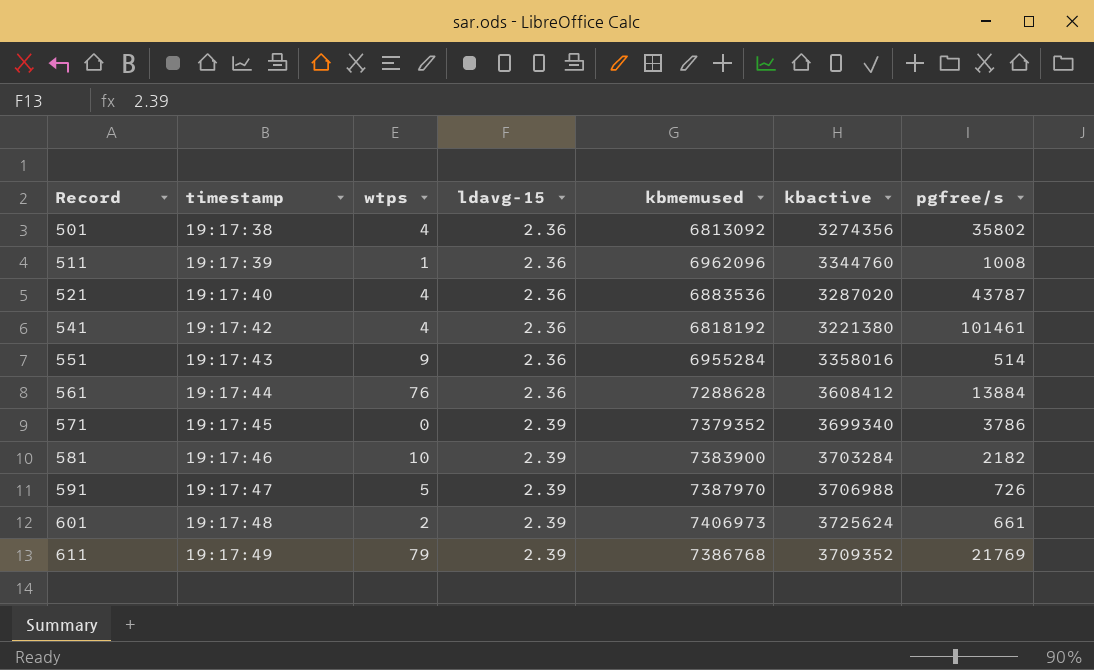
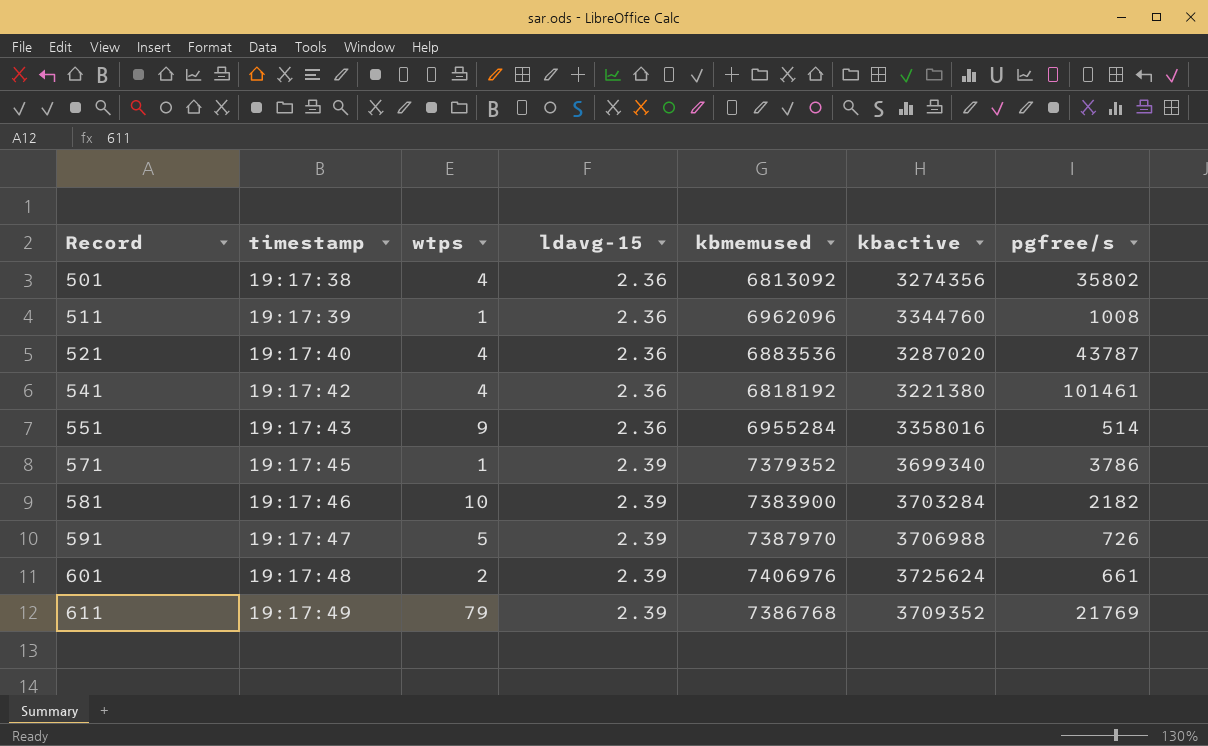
row 561: 19:17:44 | 76 | 2.36 | 7288628 | 3608412 | 13884 -> none
571 | wtps: 0 -> 1
601 | kbmemused: 7406973 -> 7406976

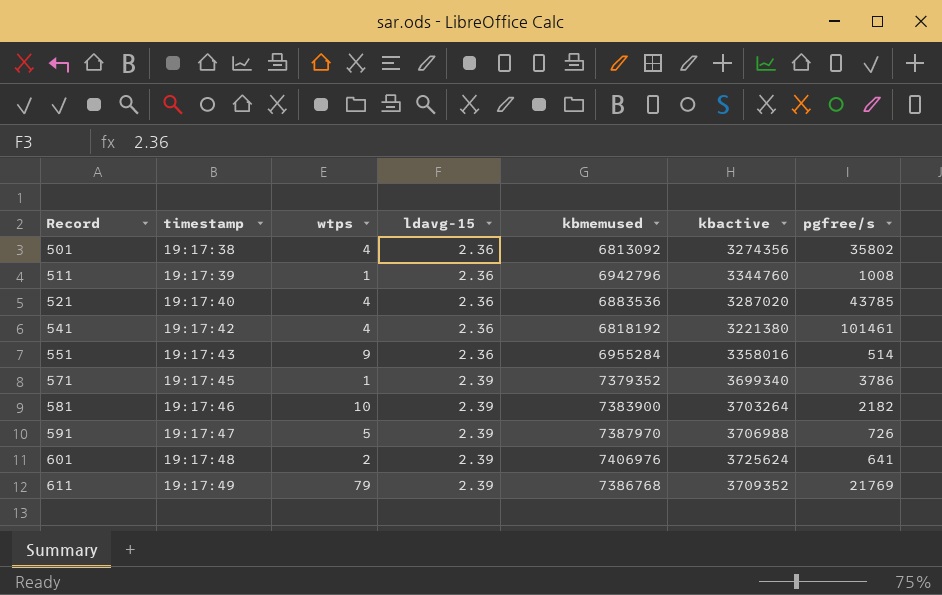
511 | kbmemused: 6962096 -> 6942796
521 | pgfree/s: 43787 -> 43785
581 | kbactive: 3703284 -> 3703264
601 | pgfree/s: 661 -> 641

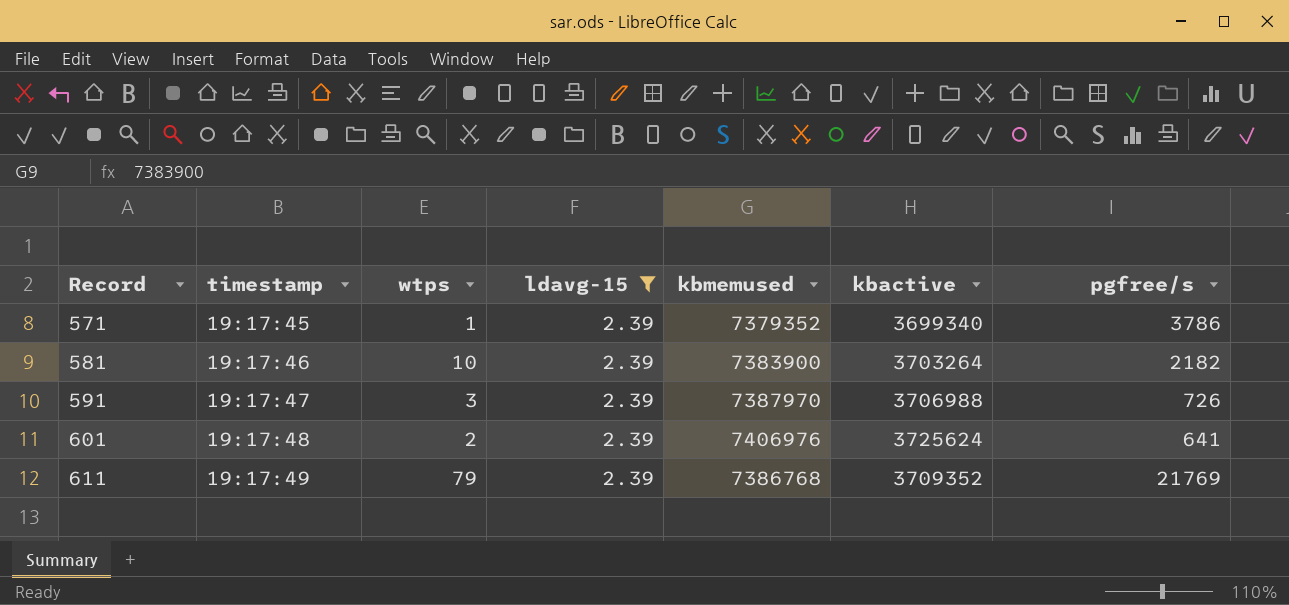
filter: none -> ldavg-15 = 2.39
591 | wtps: 5 -> 3

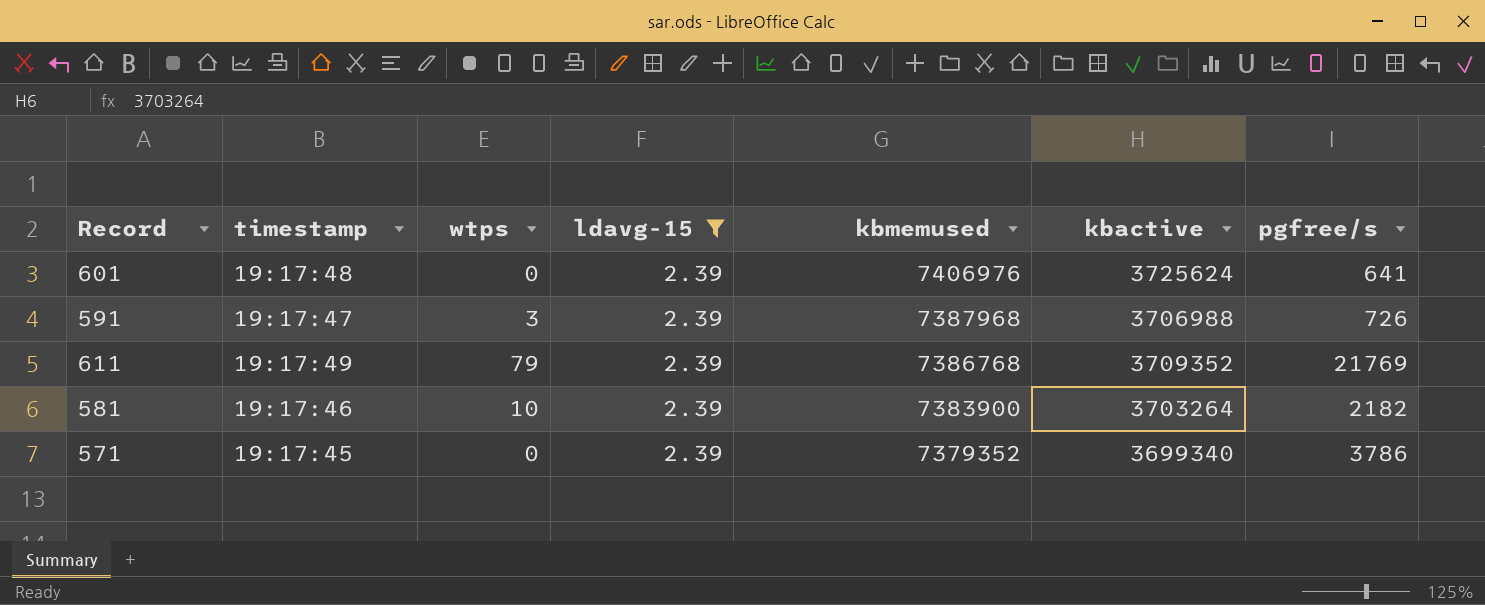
row order: Record ascending -> kbmemused descending
601 | wtps: 2 -> 0
591 | kbmemused: 7387970 -> 7387968
571 | wtps: 1 -> 0

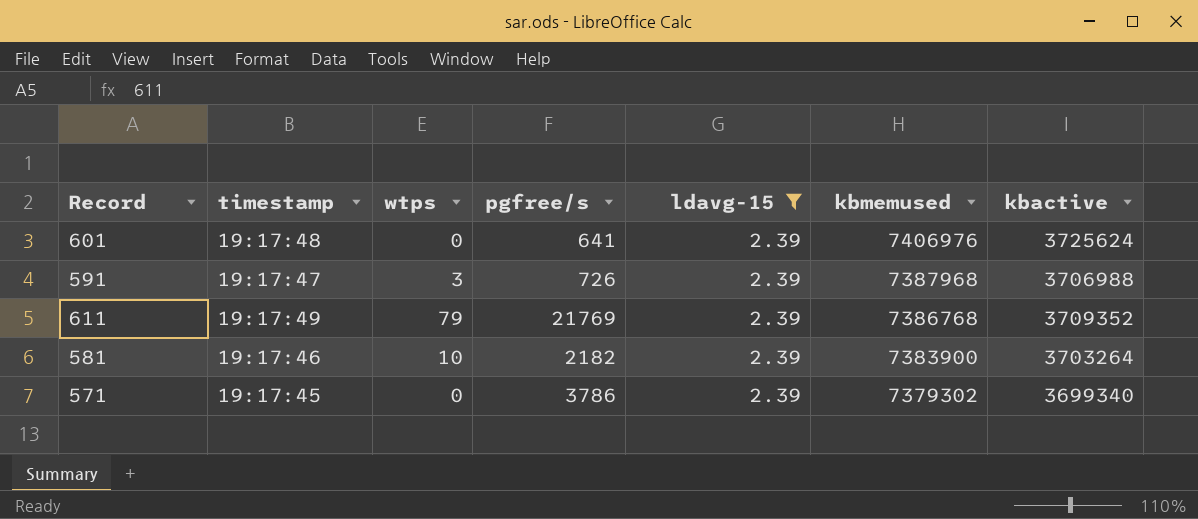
column pgfree/s | position: 7 -> 4
571 | kbmemused: 7379352 -> 7379302

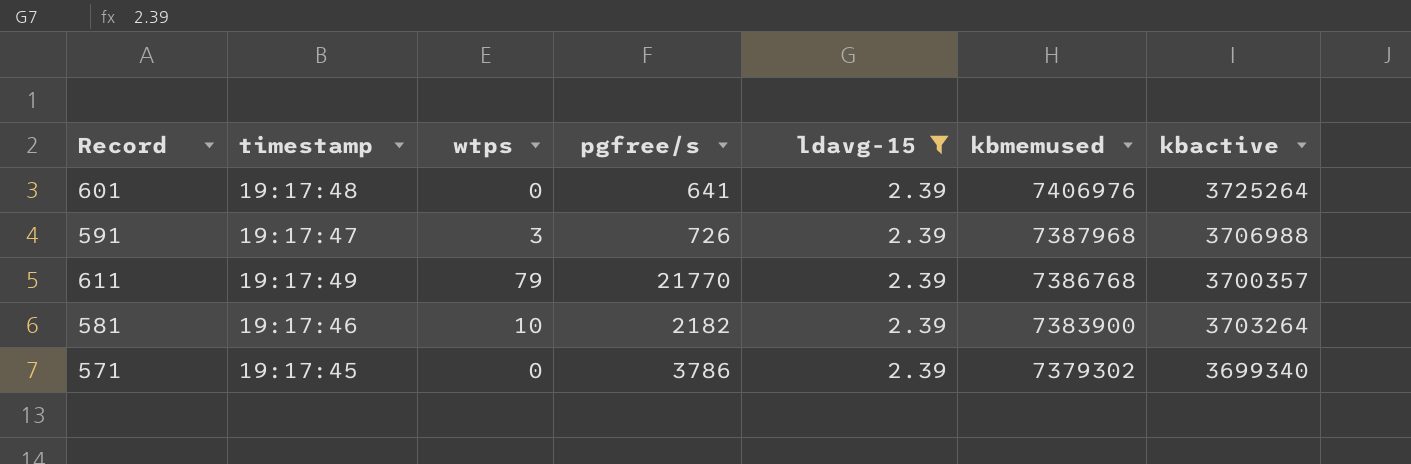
601 | kbactive: 3725624 -> 3725264
611 | pgfree/s: 21769 -> 21770
611 | kbactive: 3709352 -> 3700357

